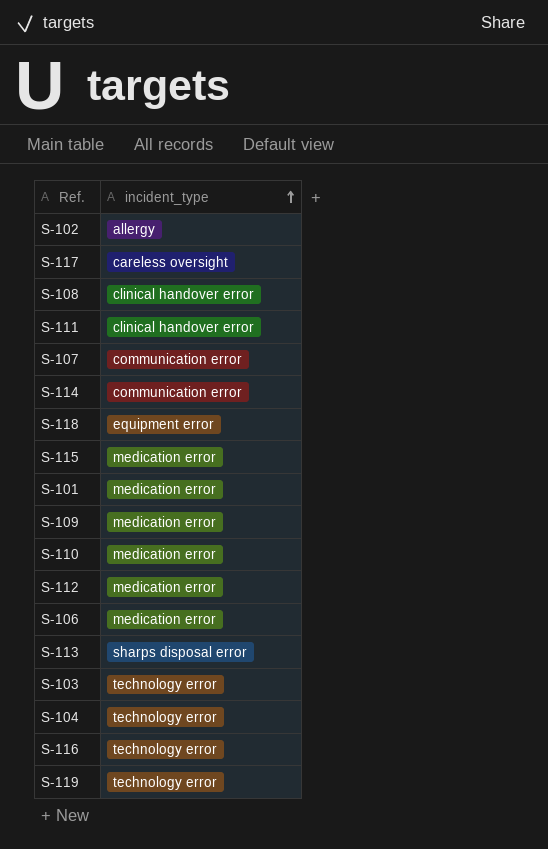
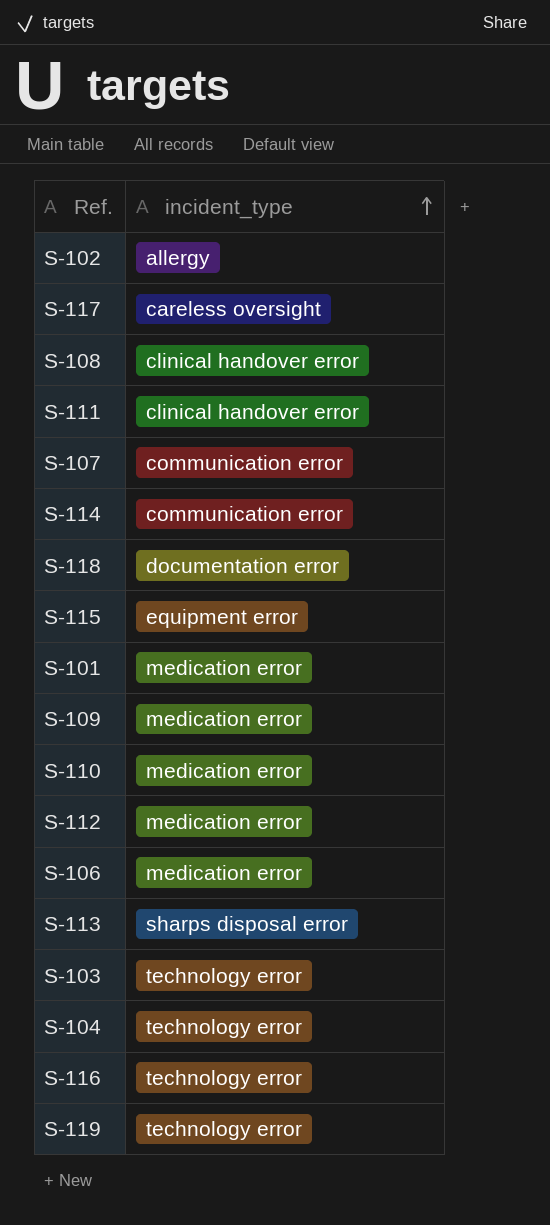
S-118 | incident_type: equipment error -> documentation error
S-115 | incident_type: medication error -> equipment error

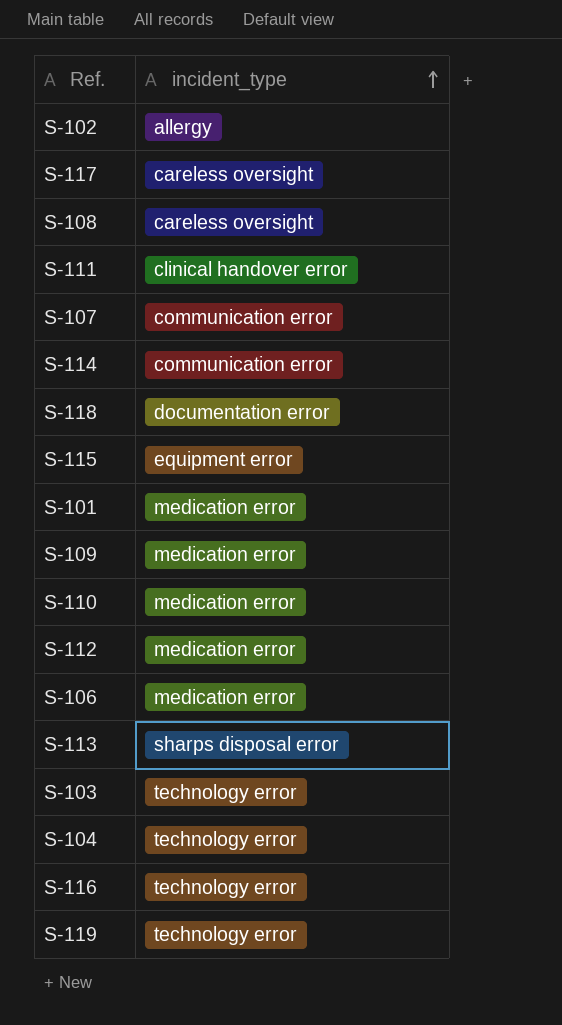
S-108 | incident_type: clinical handover error -> careless oversight

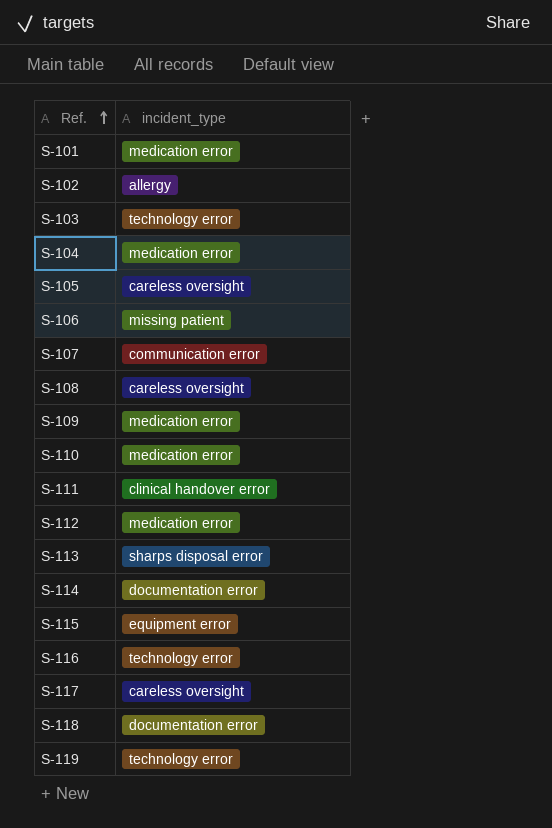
row order: incident_type ascending -> Ref. ascending
S-104 | incident_type: technology error -> medication error
row S-105: none -> careless oversight
S-106 | incident_type: medication error -> missing patient
S-114 | incident_type: communication error -> documentation error

